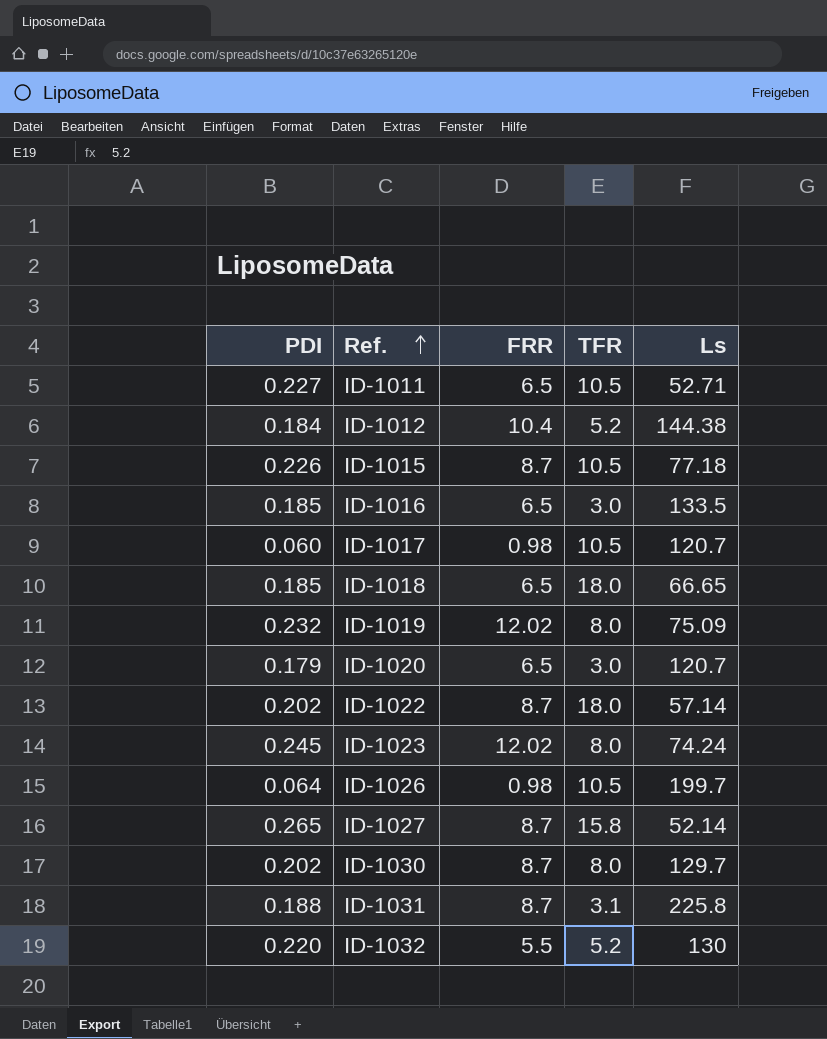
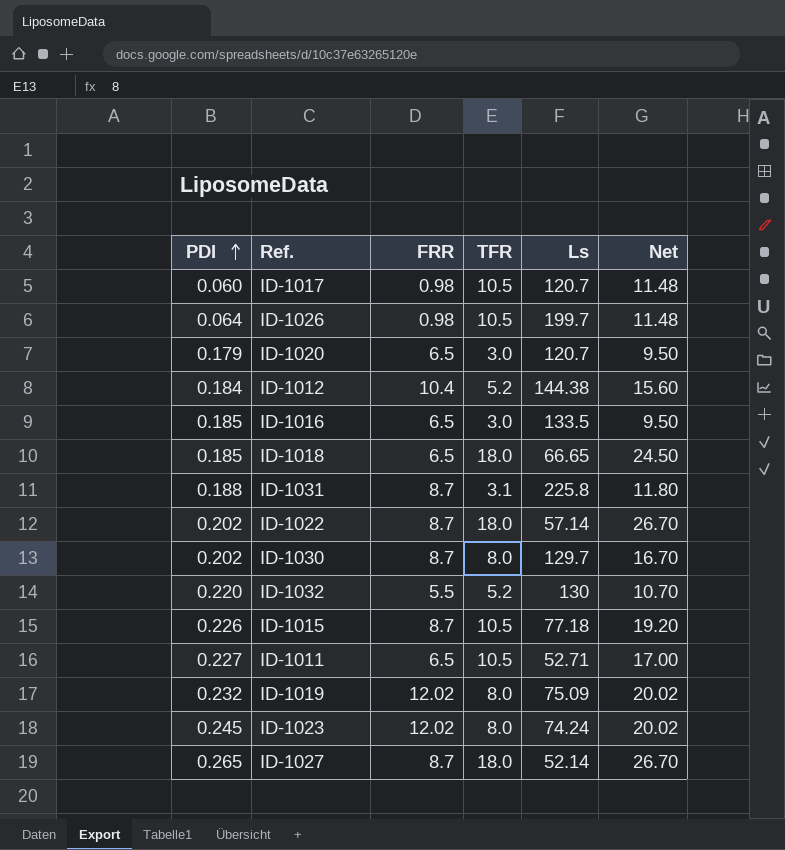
row order: Ref. ascending -> PDI ascending
column Net | formula: none -> [FRR] + [TFR]
ID-1027 | TFR: 15.8 -> 18.0

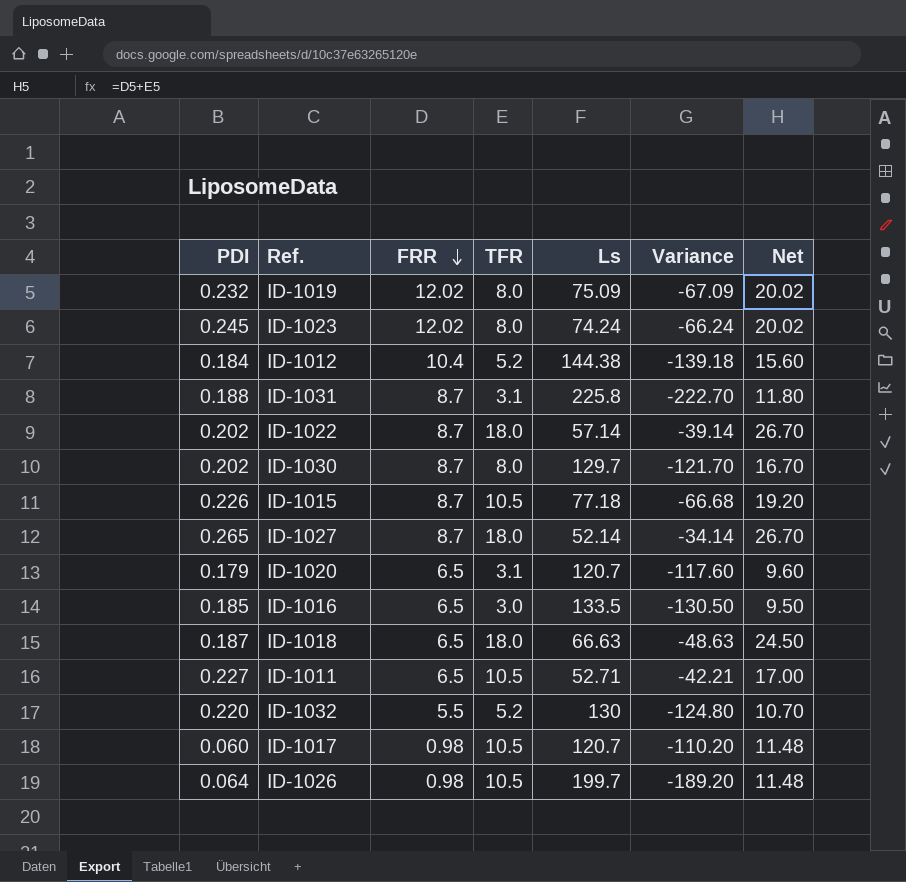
row order: PDI ascending -> FRR descending
column Variance | formula: none -> [TFR] - [Ls]
ID-1020 | TFR: 3.0 -> 3.1
ID-1020 | Net: 9.50 -> 9.60
ID-1018 | PDI: 0.185 -> 0.187
ID-1018 | Ls: 66.65 -> 66.63

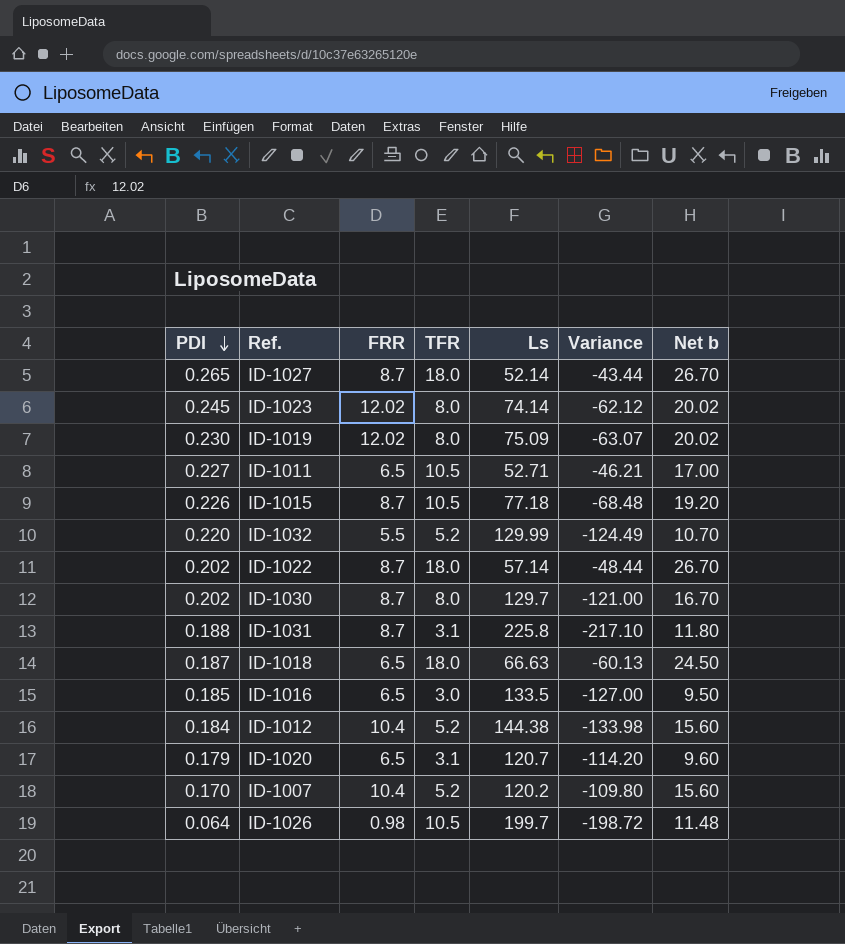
row order: FRR descending -> PDI descending
column Variance | formula: [TFR] - [Ls] -> [FRR] - [Ls]
column name: Net -> Net b
row ID-1017: 0.060 | 0.98 | 10.5 | 120.7 | -110.20 | 11.48 -> none
ID-1023 | Ls: 74.24 -> 74.14
ID-1019 | PDI: 0.232 -> 0.230
ID-1032 | Ls: 130 -> 129.99
row ID-1007: none -> 0.170 | 10.4 | 5.2 | 120.2 | -109.80 | 15.60

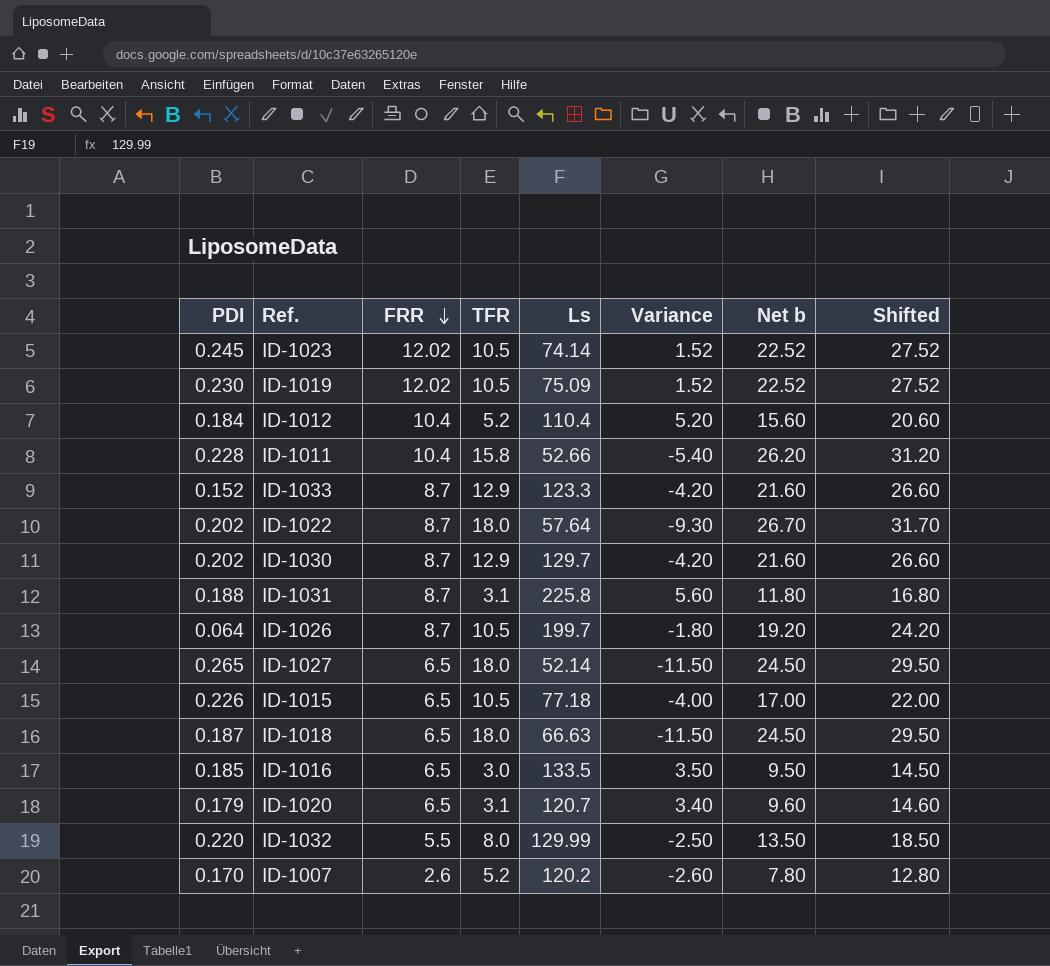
row order: PDI descending -> FRR descending
column Variance | formula: [FRR] - [Ls] -> [FRR] - [TFR]
column Shifted | formula: none -> [Net b] + 5
ID-1023 | TFR: 8.0 -> 10.5
ID-1023 | Net b: 20.02 -> 22.52
ID-1019 | TFR: 8.0 -> 10.5
ID-1019 | Net b: 20.02 -> 22.52
ID-1012 | Ls: 144.38 -> 110.4
ID-1011 | PDI: 0.227 -> 0.228
ID-1011 | FRR: 6.5 -> 10.4
ID-1011 | TFR: 10.5 -> 15.8
ID-1011 | Ls: 52.71 -> 52.66
ID-1011 | Net b: 17.00 -> 26.20
row ID-1033: none -> 0.152 | 8.7 | 12.9 | 123.3 | -4.20 | 21.60 | 26.60
ID-1022 | Ls: 57.14 -> 57.64
ID-1030 | TFR: 8.0 -> 12.9
ID-1030 | Net b: 16.70 -> 21.60
ID-1026 | FRR: 0.98 -> 8.7
ID-1026 | Net b: 11.48 -> 19.20
ID-1027 | FRR: 8.7 -> 6.5
ID-1027 | Net b: 26.70 -> 24.50
ID-1015 | FRR: 8.7 -> 6.5
ID-1015 | Net b: 19.20 -> 17.00
ID-1032 | TFR: 5.2 -> 8.0
ID-1032 | Net b: 10.70 -> 13.50
ID-1007 | FRR: 10.4 -> 2.6
ID-1007 | Net b: 15.60 -> 7.80

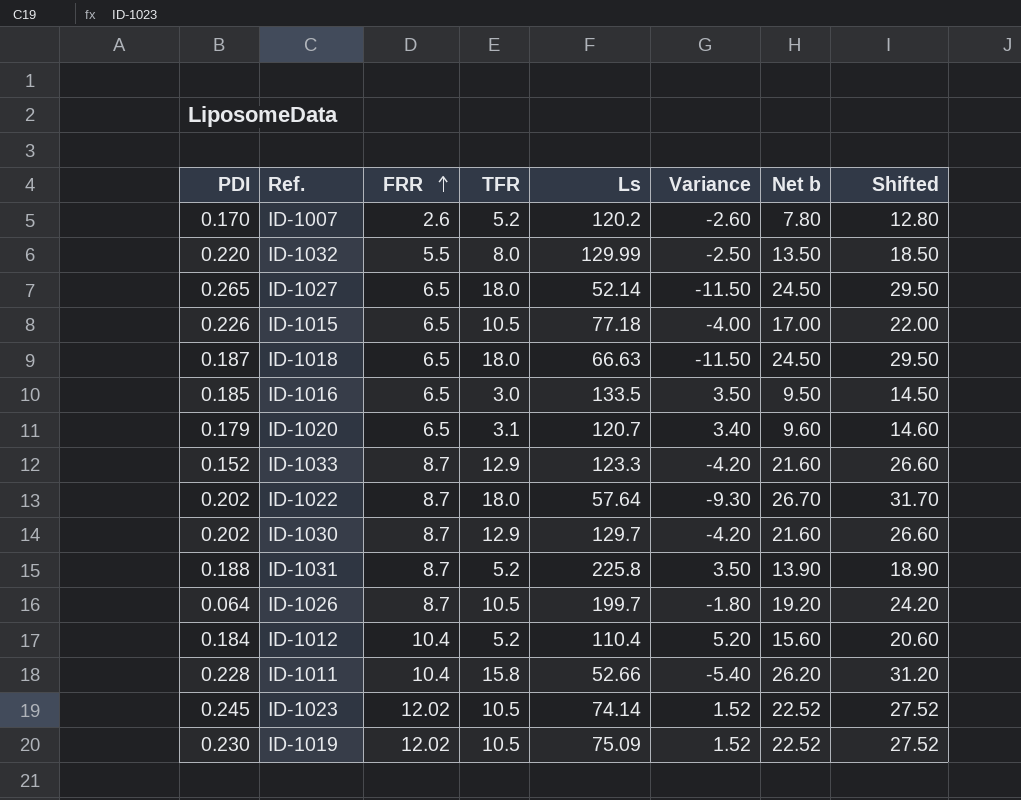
row order: FRR descending -> FRR ascending
ID-1031 | TFR: 3.1 -> 5.2
ID-1031 | Variance: 5.60 -> 3.50
ID-1031 | Net b: 11.80 -> 13.90
ID-1031 | Shifted: 16.80 -> 18.90

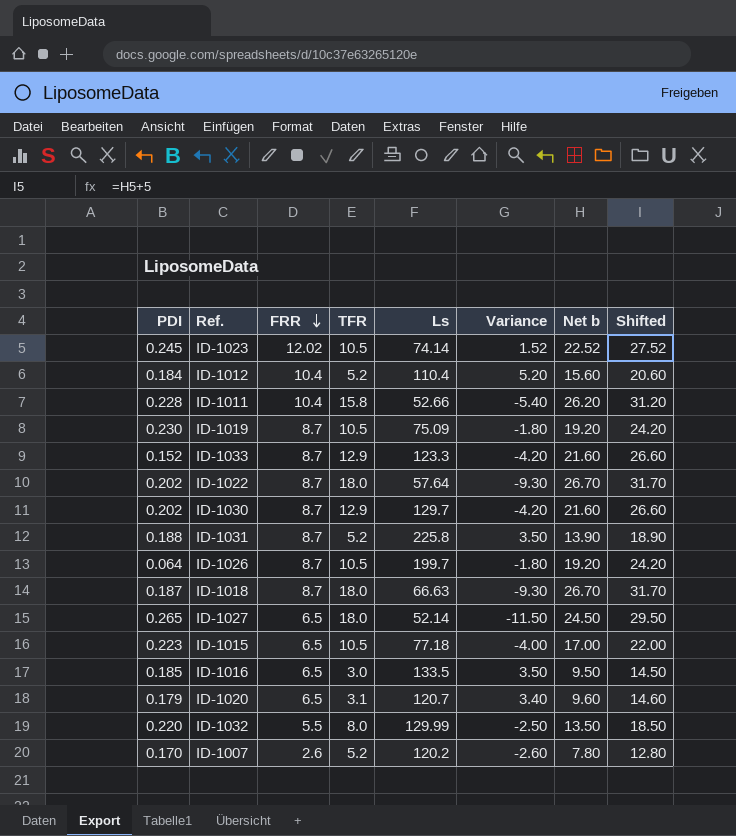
row order: FRR ascending -> FRR descending
ID-1019 | FRR: 12.02 -> 8.7
ID-1019 | Variance: 1.52 -> -1.80
ID-1019 | Net b: 22.52 -> 19.20
ID-1019 | Shifted: 27.52 -> 24.20
ID-1018 | FRR: 6.5 -> 8.7
ID-1018 | Variance: -11.50 -> -9.30
ID-1018 | Net b: 24.50 -> 26.70
ID-1018 | Shifted: 29.50 -> 31.70
ID-1015 | PDI: 0.226 -> 0.223

